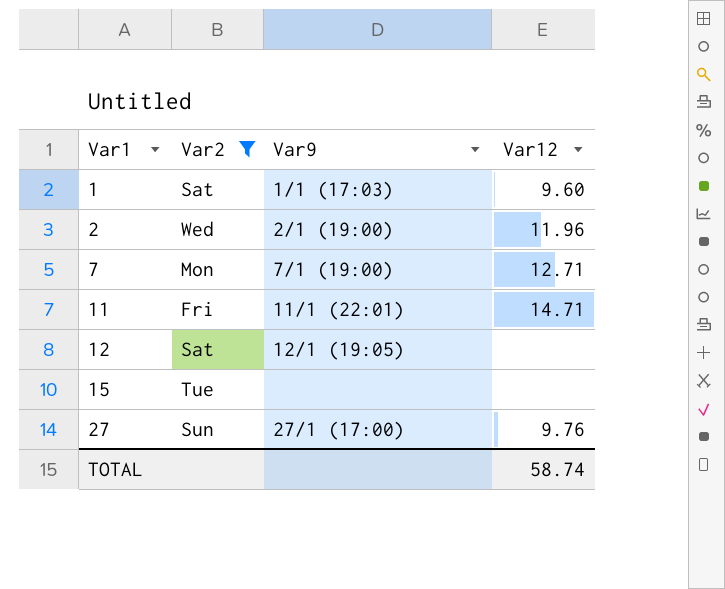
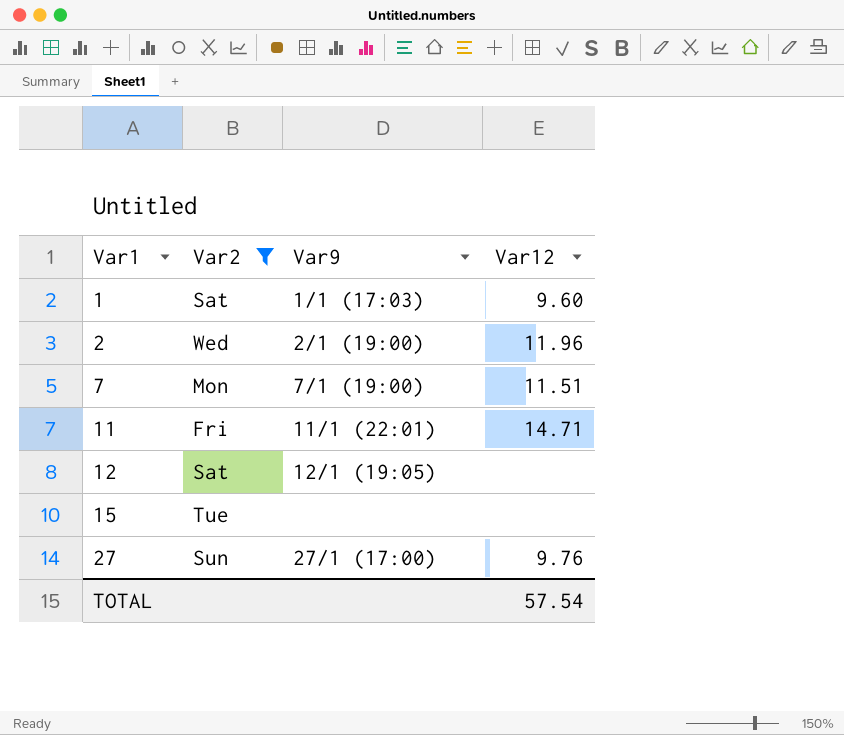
7 | Var12: 12.71 -> 11.51
TOTAL | Var12: 58.74 -> 57.54

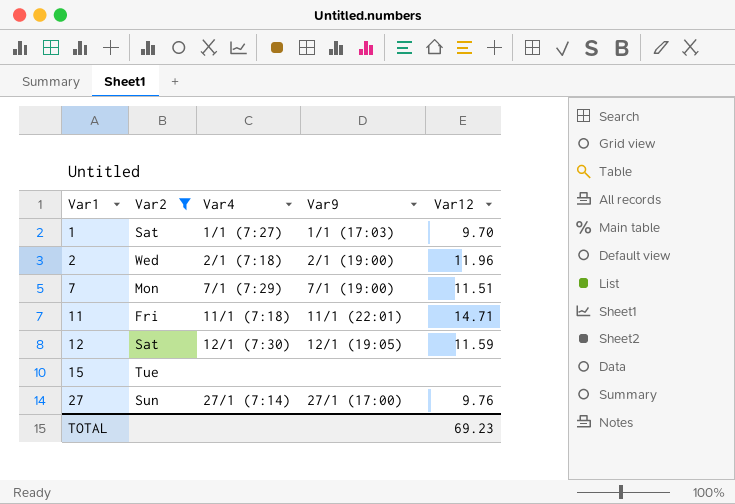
column Var4 | position: none -> 3
1 | Var12: 9.60 -> 9.70
12 | Var12: none -> 11.59
TOTAL | Var12: 57.54 -> 69.23

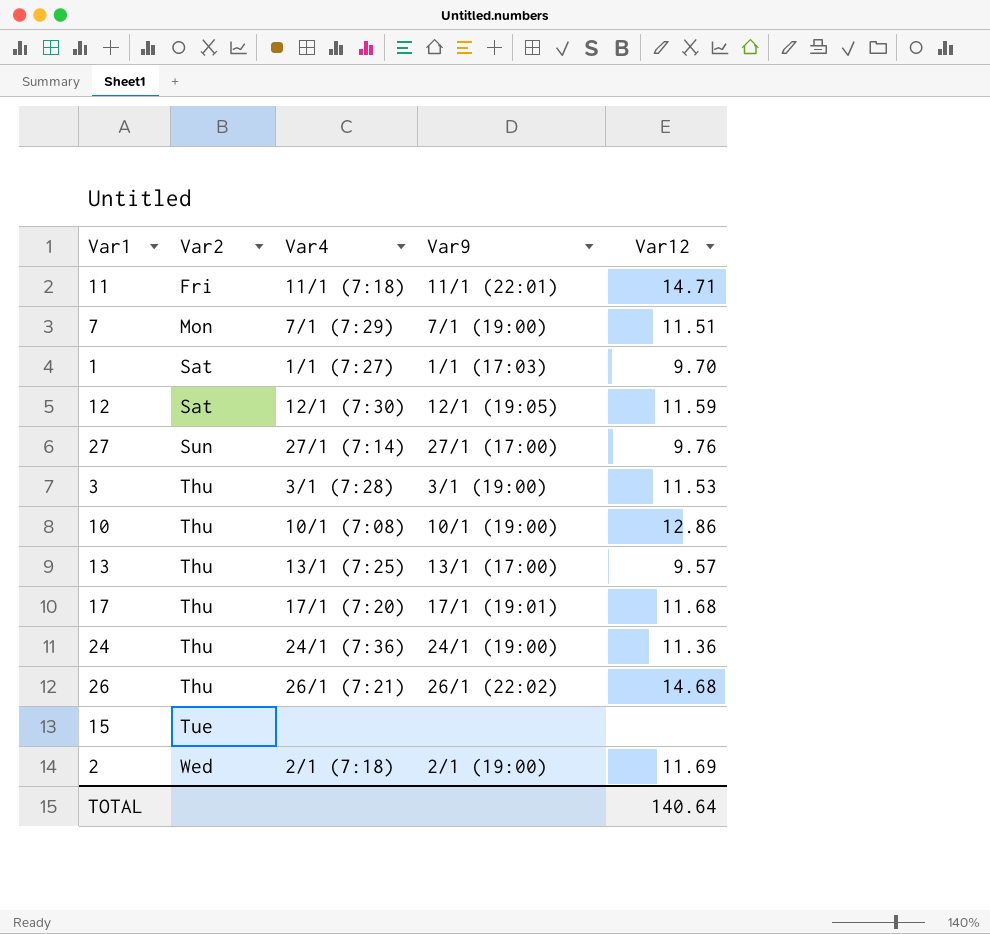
filter: Var2 != Thu -> none
row order: Var1 ascending -> Var2 ascending
2 | Var12: 11.96 -> 11.69
TOTAL | Var12: 69.23 -> 140.64

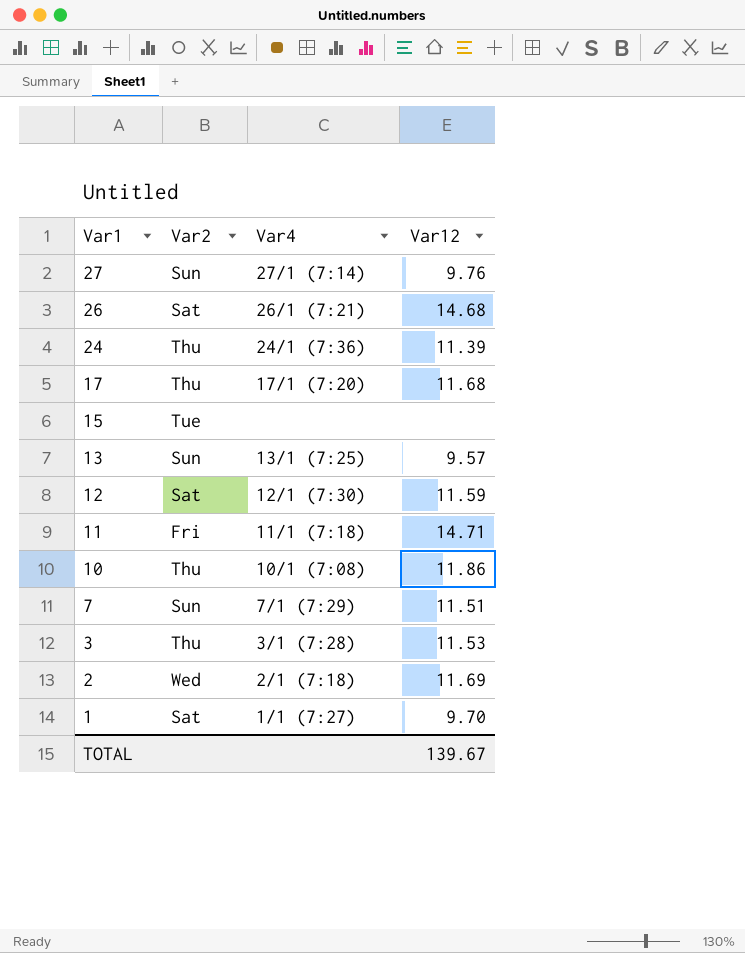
row order: Var2 ascending -> Var1 descending
column Var9 | position: 4 -> none
26 | Var2: Thu -> Sat
24 | Var12: 11.36 -> 11.39
13 | Var2: Thu -> Sun
10 | Var12: 12.86 -> 11.86
7 | Var2: Mon -> Sun
TOTAL | Var12: 140.64 -> 139.67

